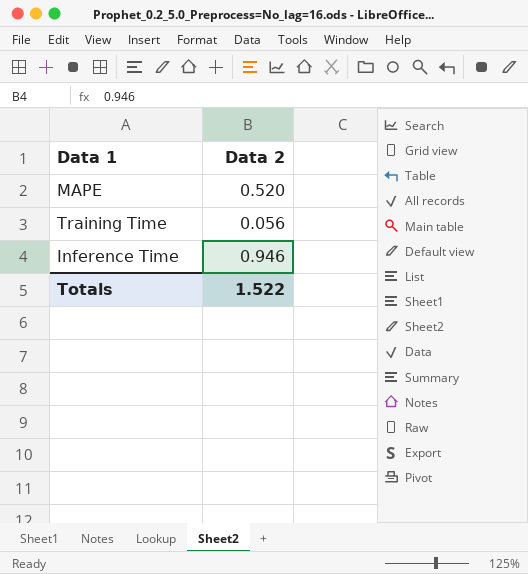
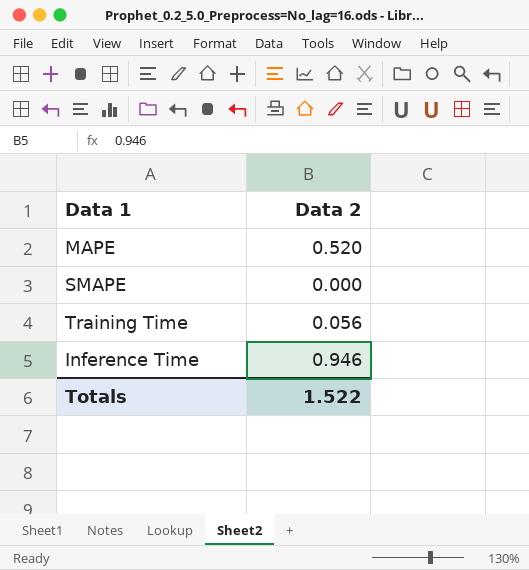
row SMAPE: none -> 0.000

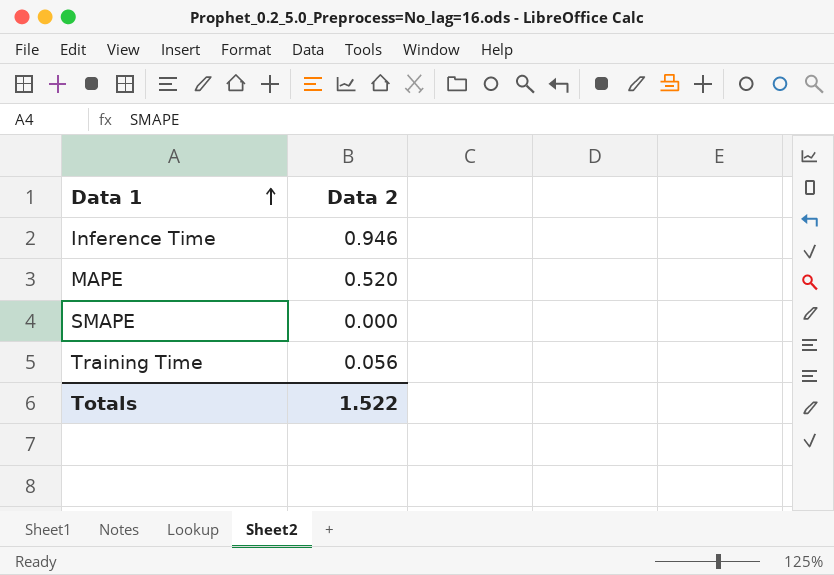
row order: none -> Data 1 ascending

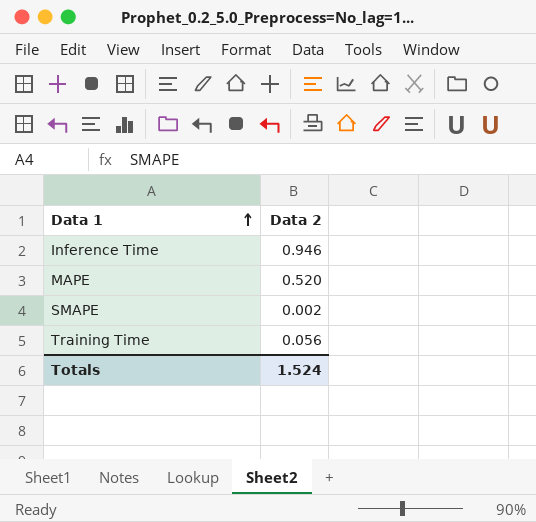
SMAPE | Data 2: 0.000 -> 0.002
Totals | Data 2: 1.522 -> 1.524

